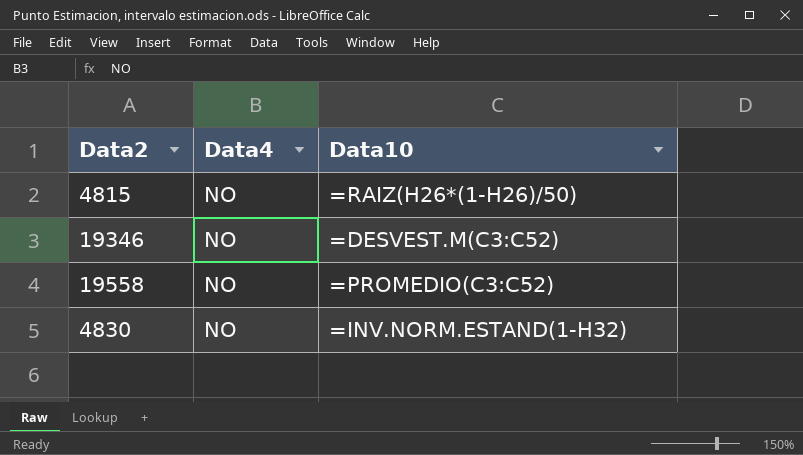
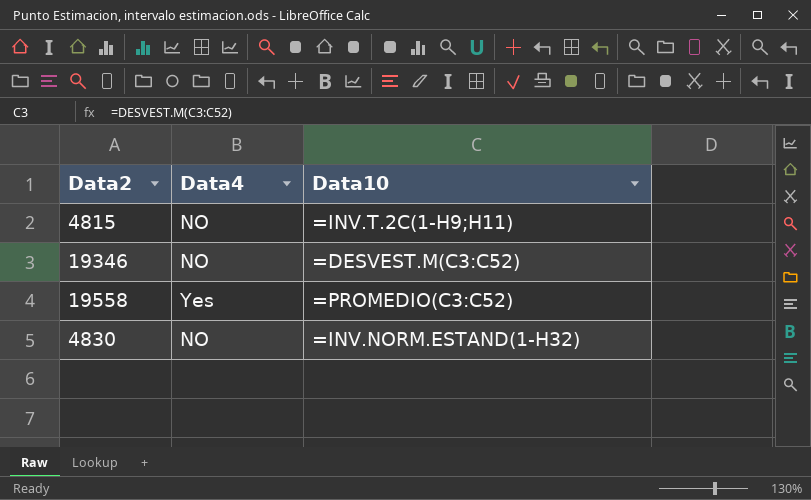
4815 | Data10: =RAIZ(H26*(1-H26)/50) -> =INV.T.2C(1-H9;H11)
19558 | Data4: NO -> Yes

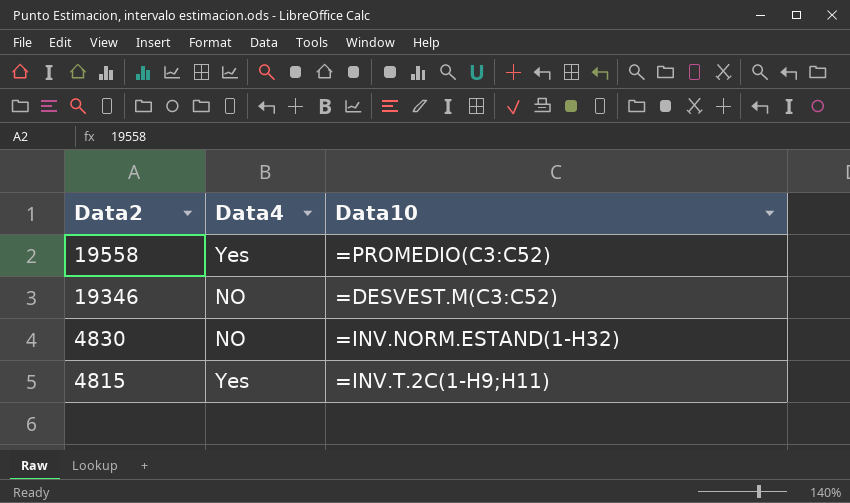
row order: none -> Data2 descending
4815 | Data4: NO -> Yes

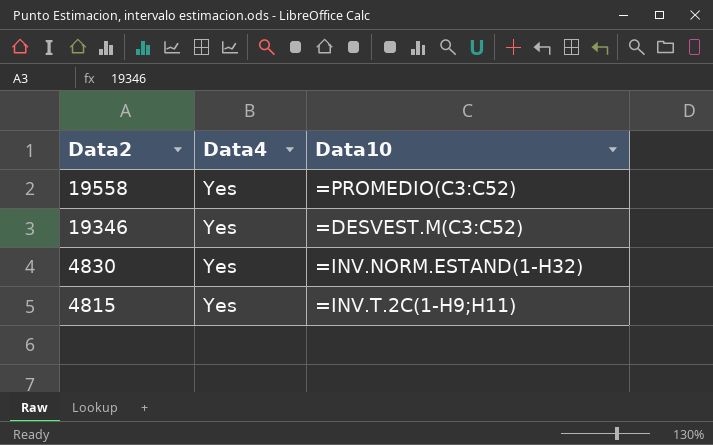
19346 | Data4: NO -> Yes
4830 | Data4: NO -> Yes

